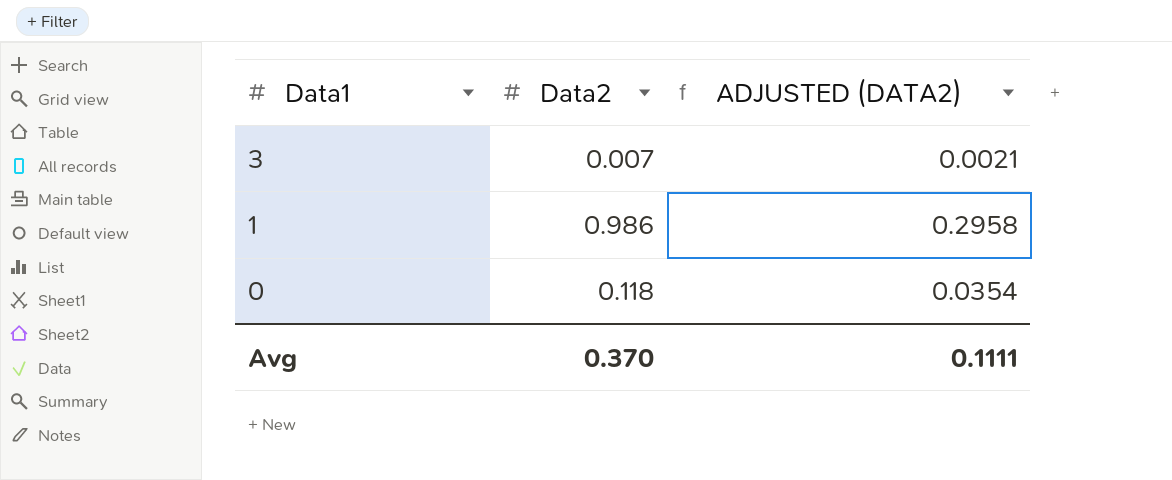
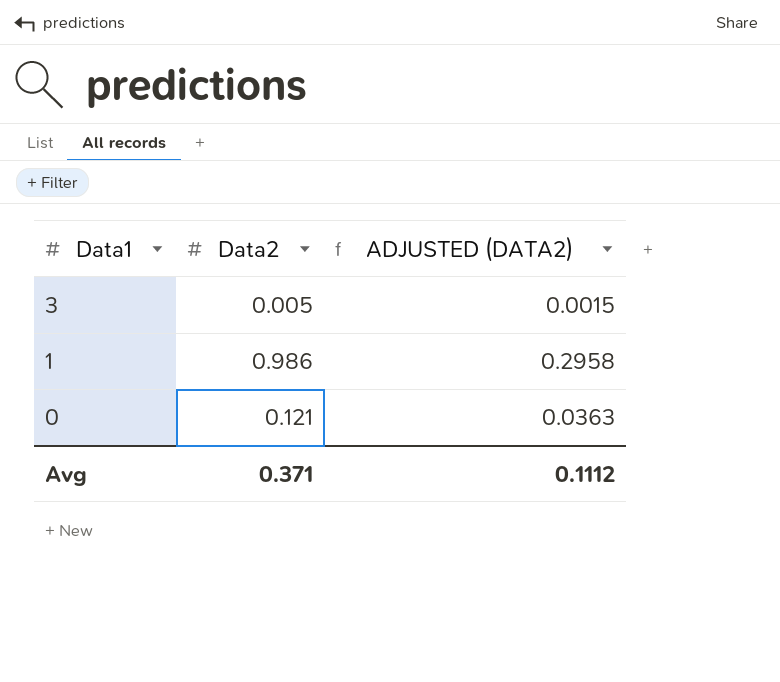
3 | Data2: 0.007 -> 0.005
3 | ADJUSTED (DATA2): 0.0021 -> 0.0015
0 | Data2: 0.118 -> 0.121
0 | ADJUSTED (DATA2): 0.0354 -> 0.0363
Avg | Data2: 0.370 -> 0.371
Avg | ADJUSTED (DATA2): 0.1111 -> 0.1112

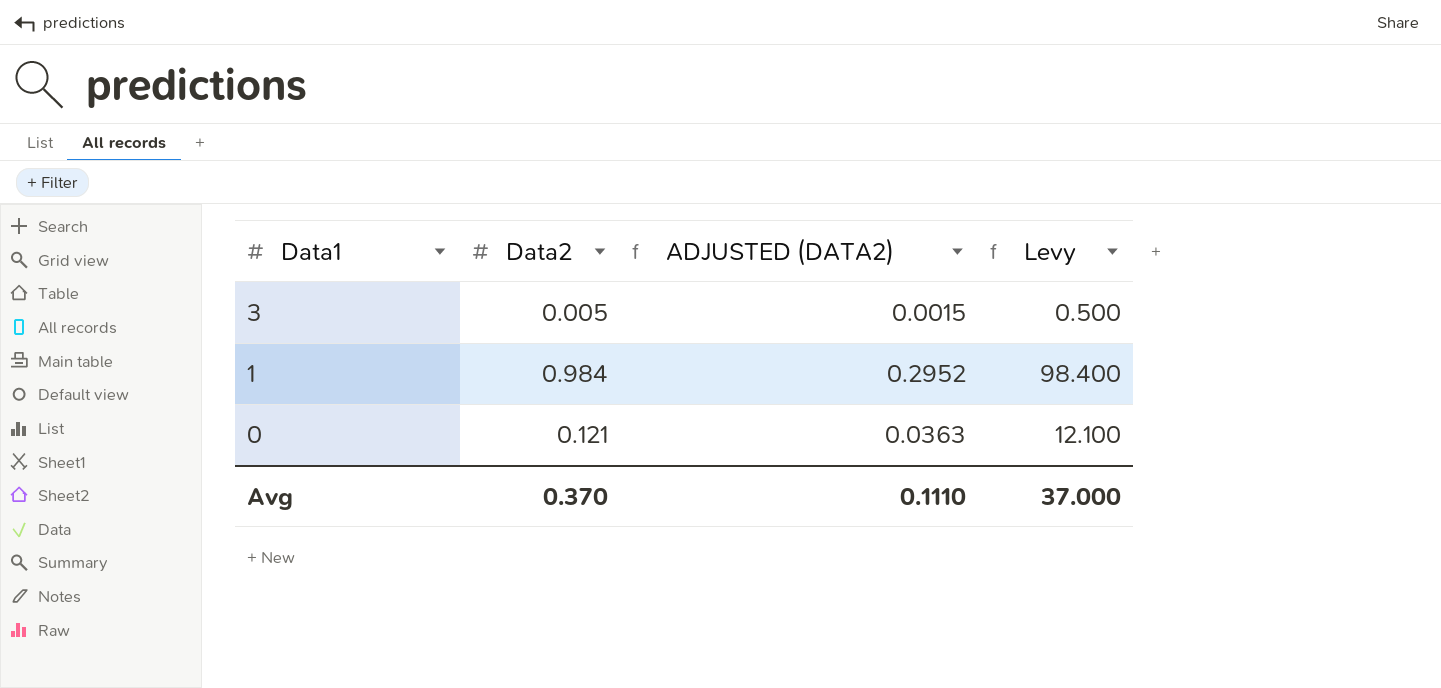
column Levy | formula: none -> [Data2] * 100
1 | Data2: 0.986 -> 0.984
1 | ADJUSTED (DATA2): 0.2958 -> 0.2952
Avg | Data2: 0.371 -> 0.370
Avg | ADJUSTED (DATA2): 0.1112 -> 0.1110

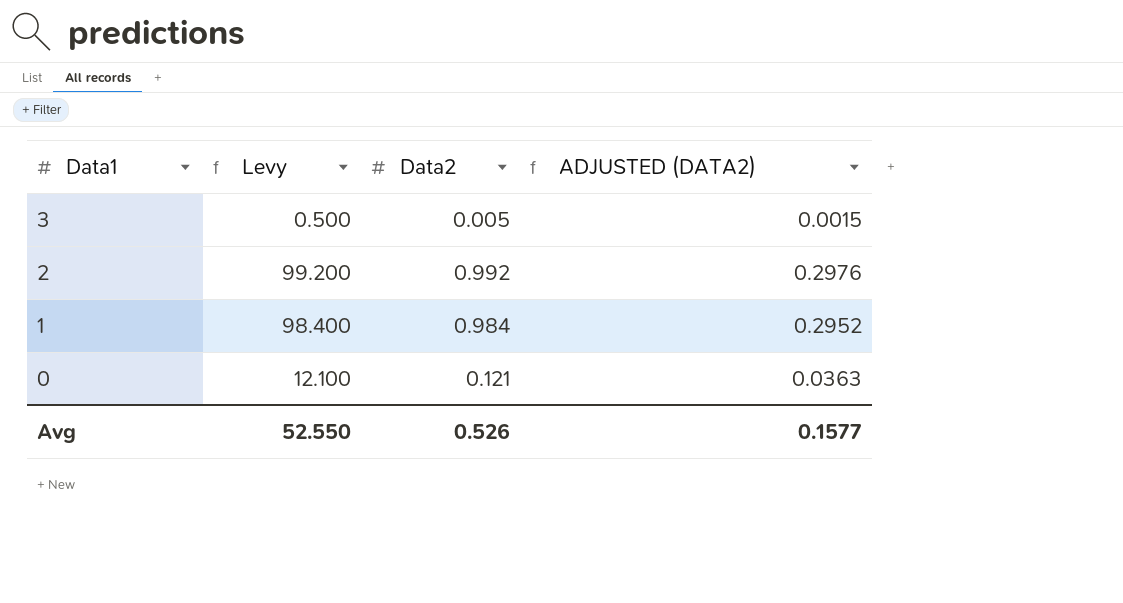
column Levy | position: 4 -> 2
row 2: none -> 99.200 | 0.992 | 0.2976
Avg | Levy: 37.000 -> 52.550
Avg | Data2: 0.370 -> 0.526
Avg | ADJUSTED (DATA2): 0.1110 -> 0.1577

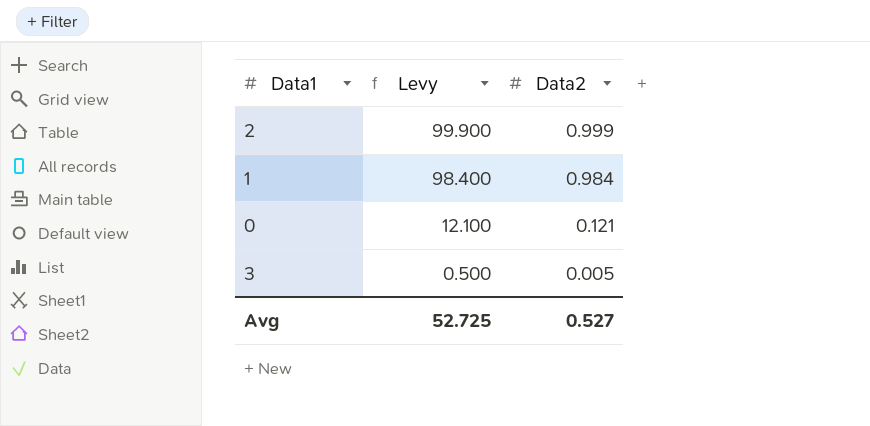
row order: Data1 descending -> Levy descending
column ADJUSTED (DATA2) | formula: [Data2] * 0.3 -> none
2 | Levy: 99.200 -> 99.900
2 | Data2: 0.992 -> 0.999
Avg | Levy: 52.550 -> 52.725
Avg | Data2: 0.526 -> 0.527

